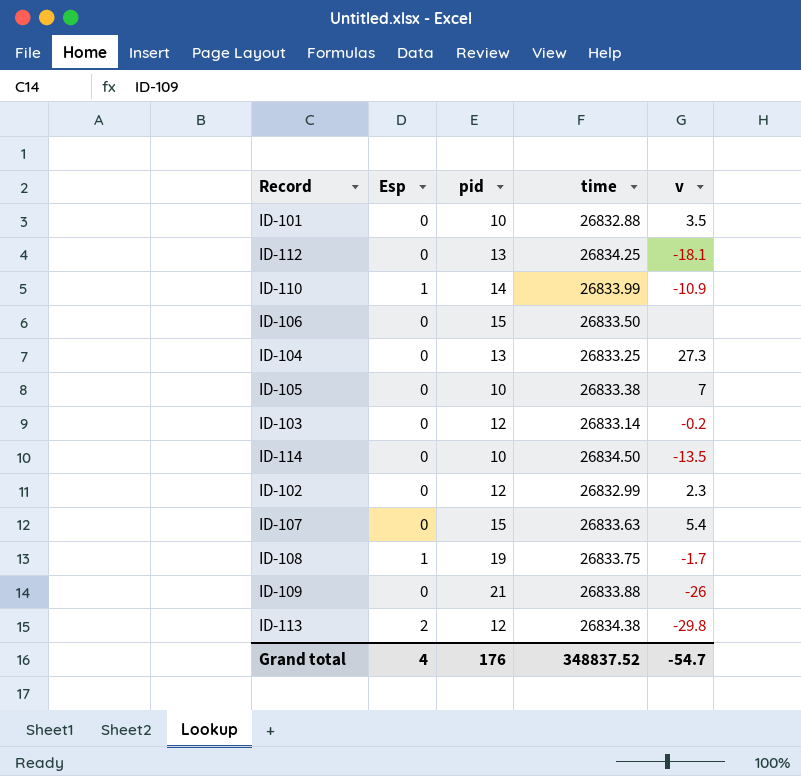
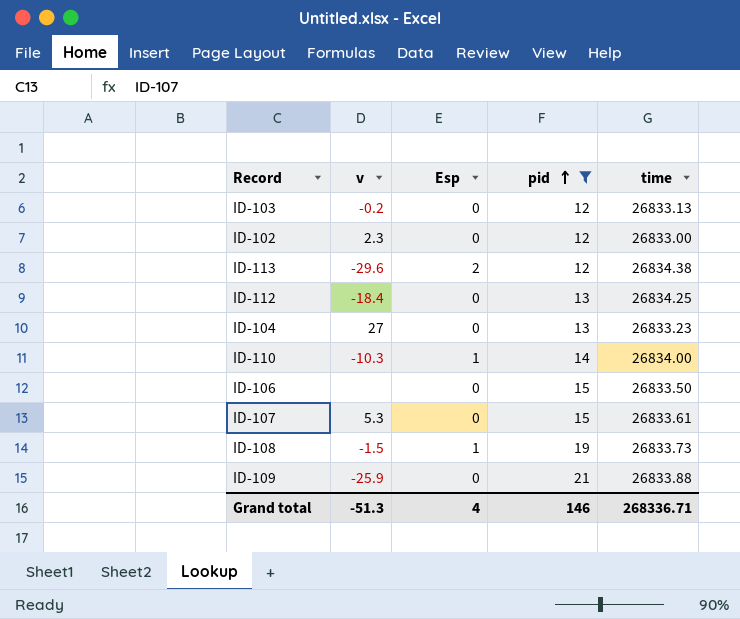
filter: none -> pid != 10
row order: none -> pid ascending
column v | position: 5 -> 2
ID-103 | time: 26833.14 -> 26833.13
ID-102 | time: 26832.99 -> 26833.00
ID-113 | v: -29.8 -> -29.6
ID-112 | v: -18.1 -> -18.4
ID-104 | v: 27.3 -> 27
ID-104 | time: 26833.25 -> 26833.23
ID-110 | v: -10.9 -> -10.3
ID-110 | time: 26833.99 -> 26834.00
ID-107 | v: 5.4 -> 5.3
ID-107 | time: 26833.63 -> 26833.61
ID-108 | v: -1.7 -> -1.5
ID-108 | time: 26833.75 -> 26833.73
ID-109 | v: -26 -> -25.9
Grand total | v: -54.7 -> -51.3
Grand total | pid: 176 -> 146
Grand total | time: 348837.52 -> 268336.71

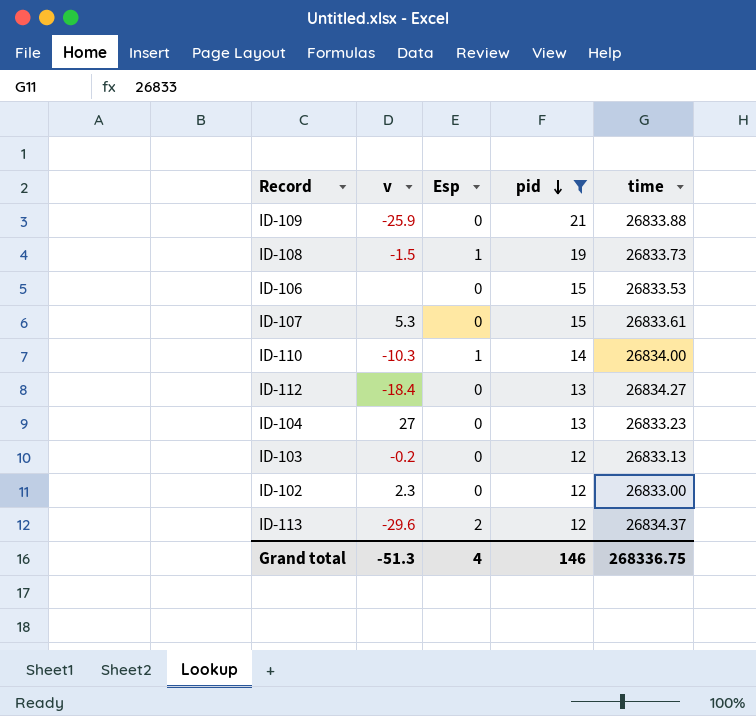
row order: pid ascending -> pid descending
ID-106 | time: 26833.50 -> 26833.53
ID-112 | time: 26834.25 -> 26834.27
ID-113 | time: 26834.38 -> 26834.37
Grand total | time: 268336.71 -> 268336.75

